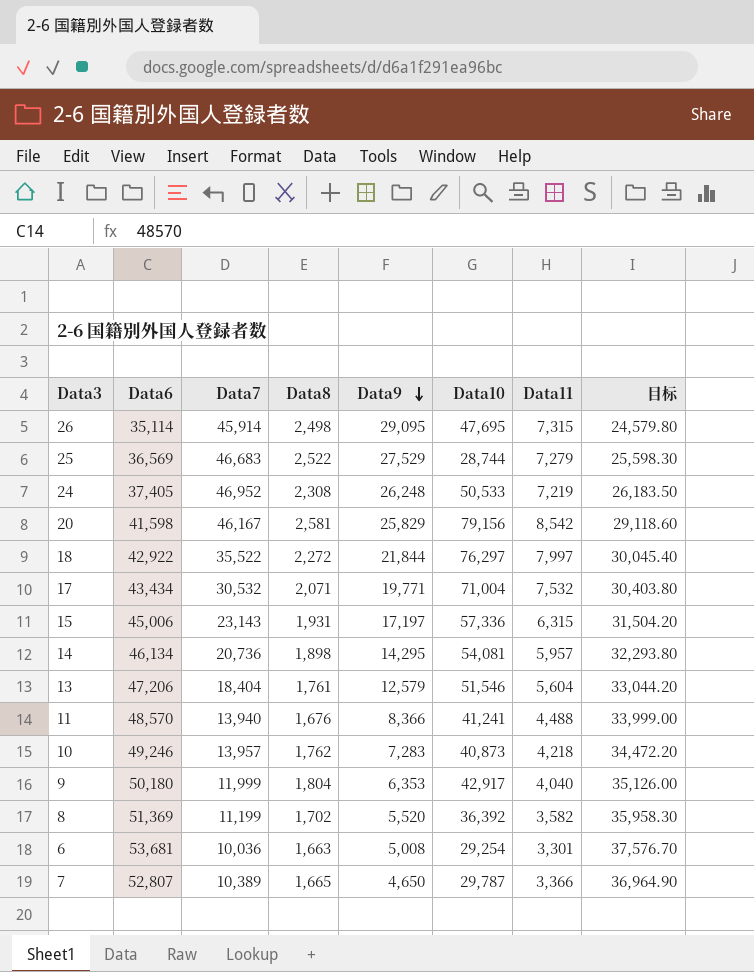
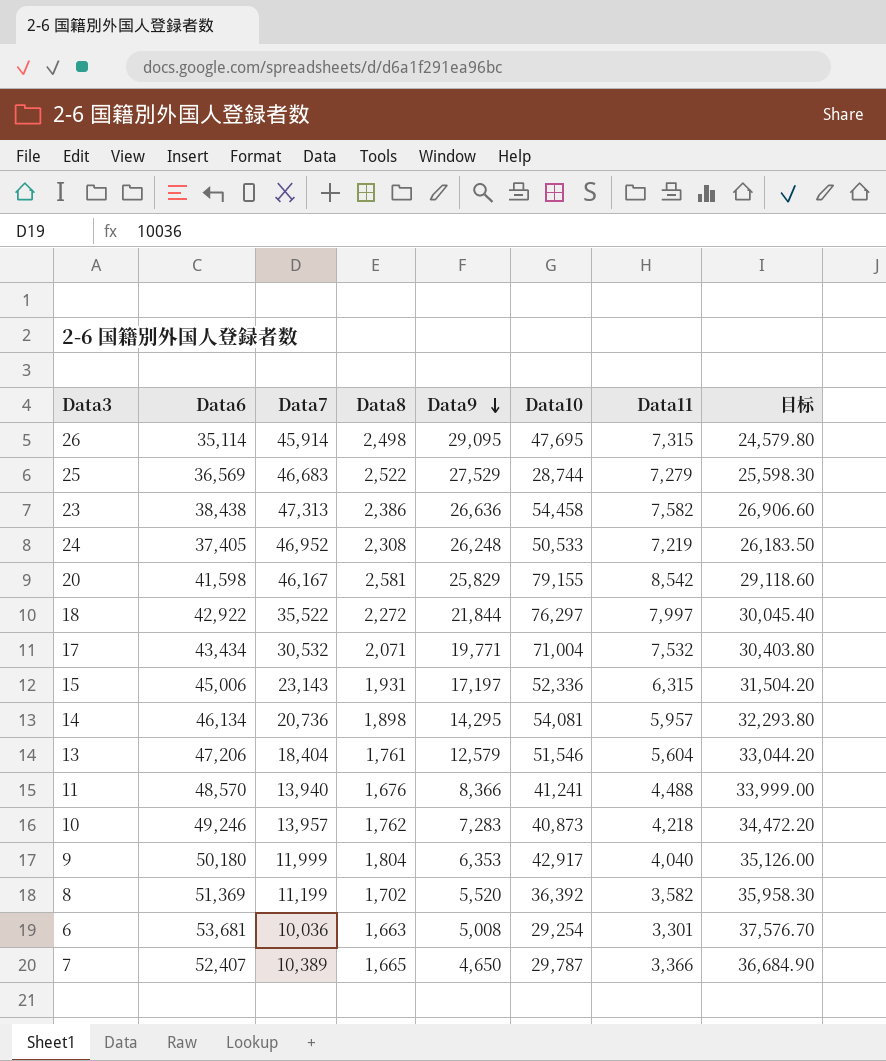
row 23: none -> 38,438 | 47,313 | 2,386 | 26,636 | 54,458 | 7,582 | 26,906.60
20 | Data10: 79,156 -> 79,155
15 | Data10: 57,336 -> 52,336
7 | Data6: 52,807 -> 52,407
7 | 目标: 36,964.90 -> 36,684.90

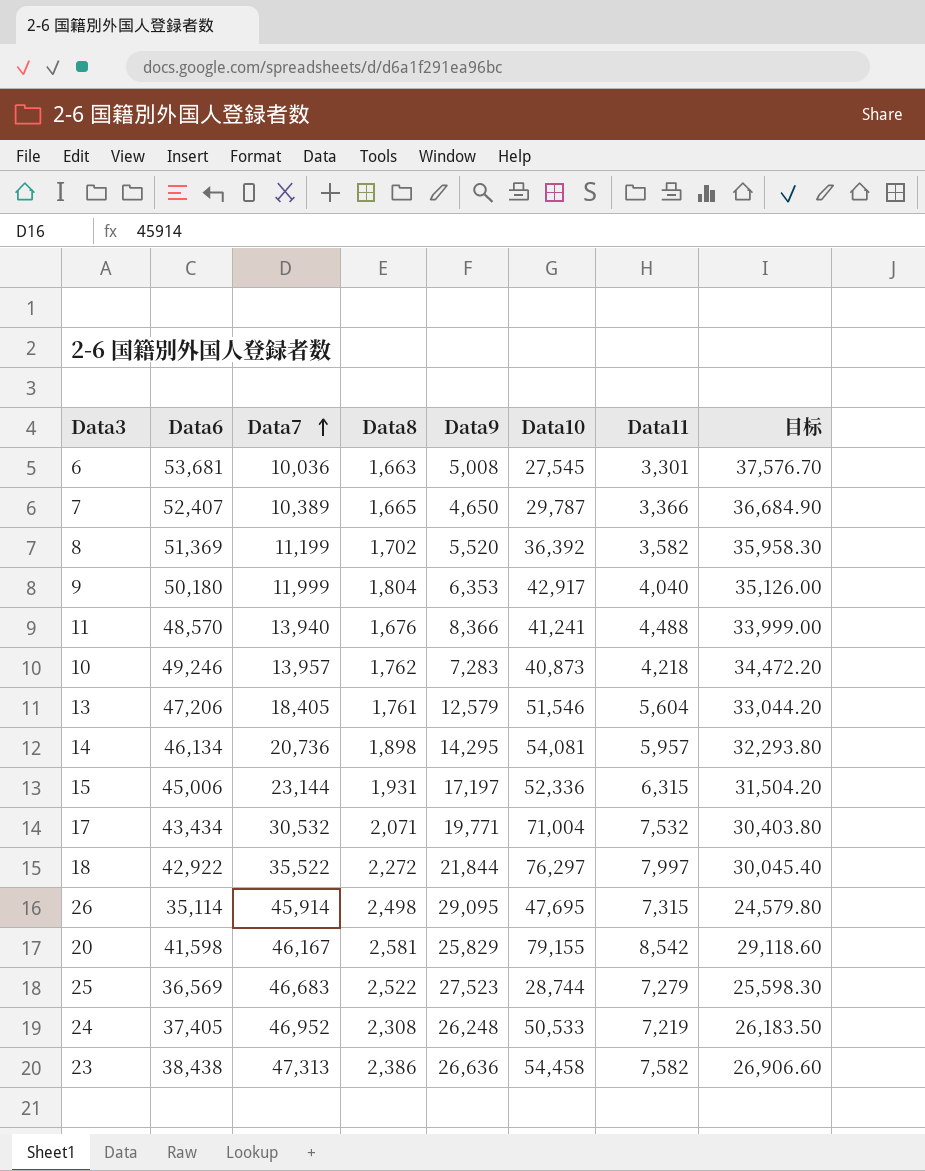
row order: Data9 descending -> Data7 ascending
6 | Data10: 29,254 -> 27,545
13 | Data7: 18,404 -> 18,405
15 | Data7: 23,143 -> 23,144
25 | Data9: 27,529 -> 27,523

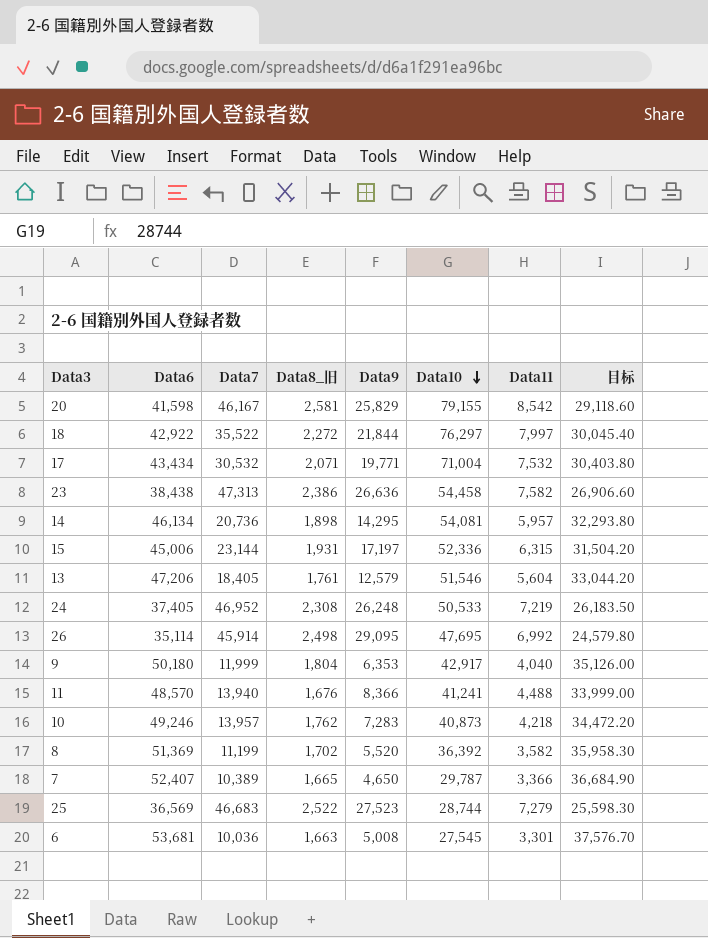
row order: Data7 ascending -> Data10 descending
column name: Data8 -> Data8_旧
26 | Data11: 7,315 -> 6,992

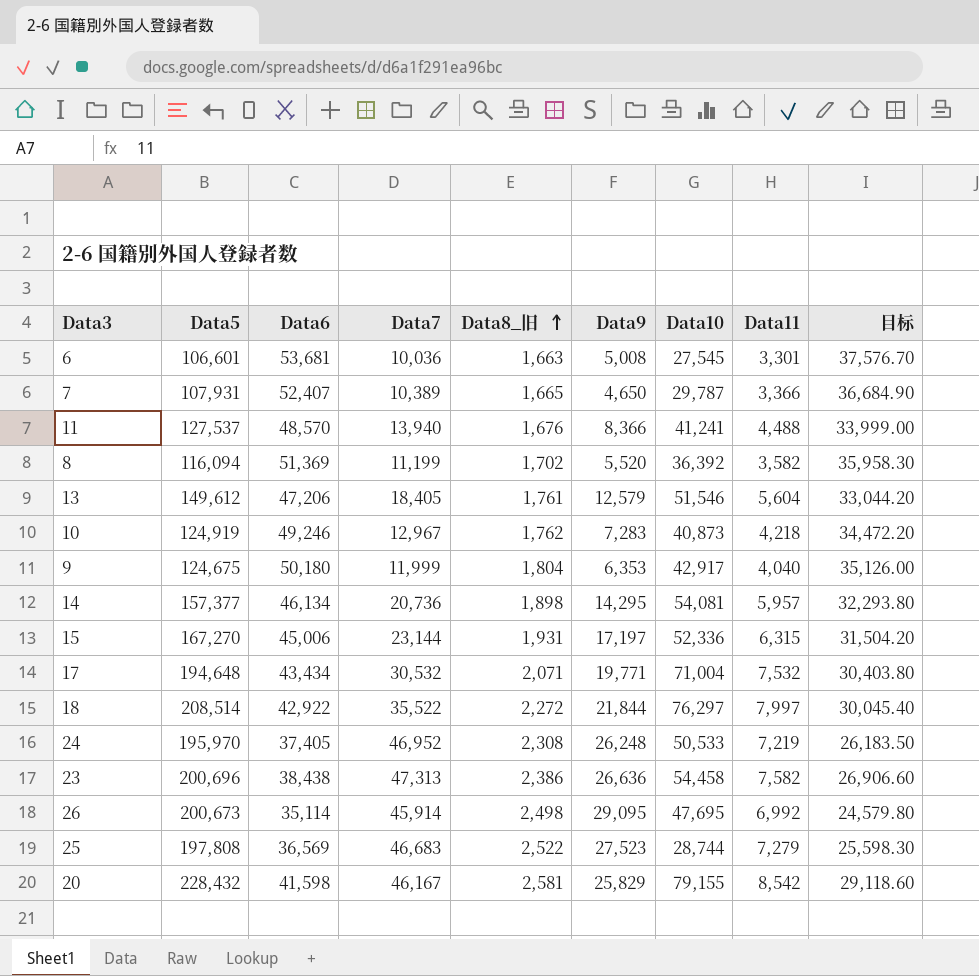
row order: Data10 descending -> Data8_旧 ascending
column Data5 | position: none -> 2
10 | Data7: 13,957 -> 12,967

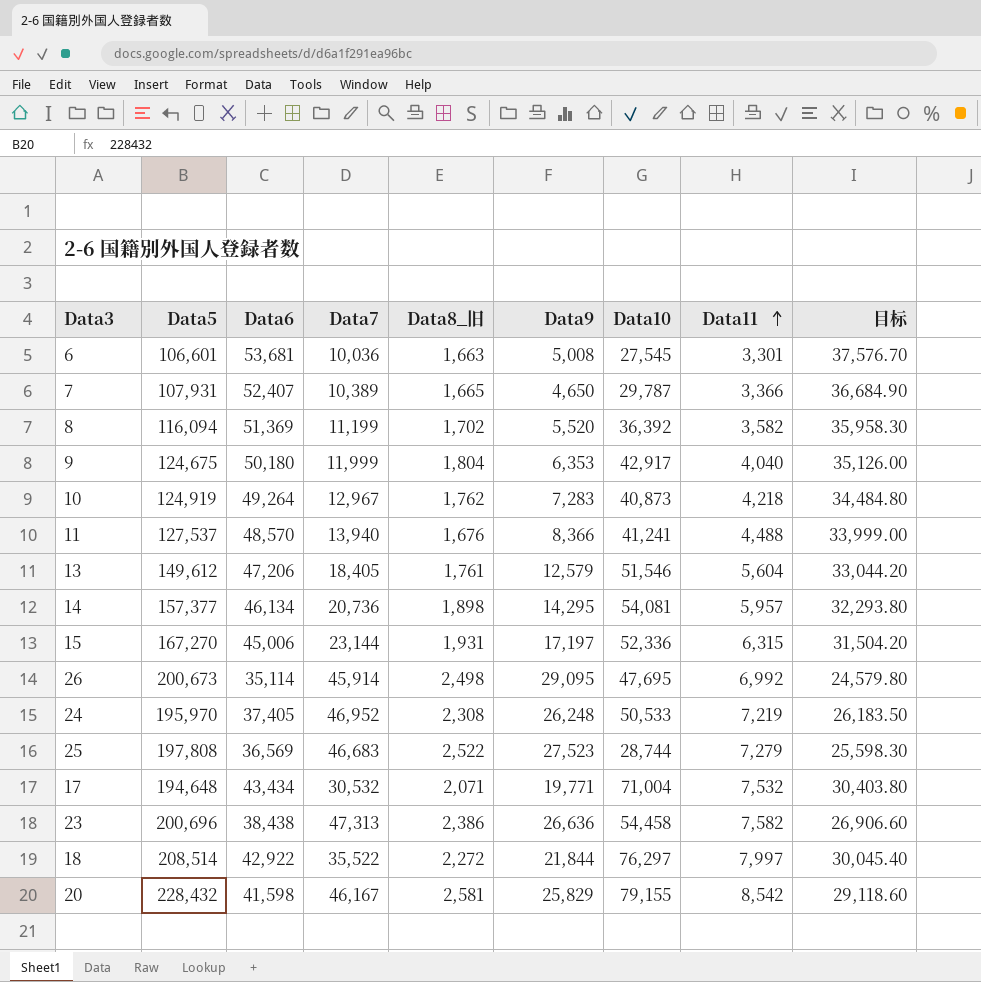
row order: Data8_旧 ascending -> Data11 ascending
10 | Data6: 49,246 -> 49,264
10 | 目标: 34,472.20 -> 34,484.80

